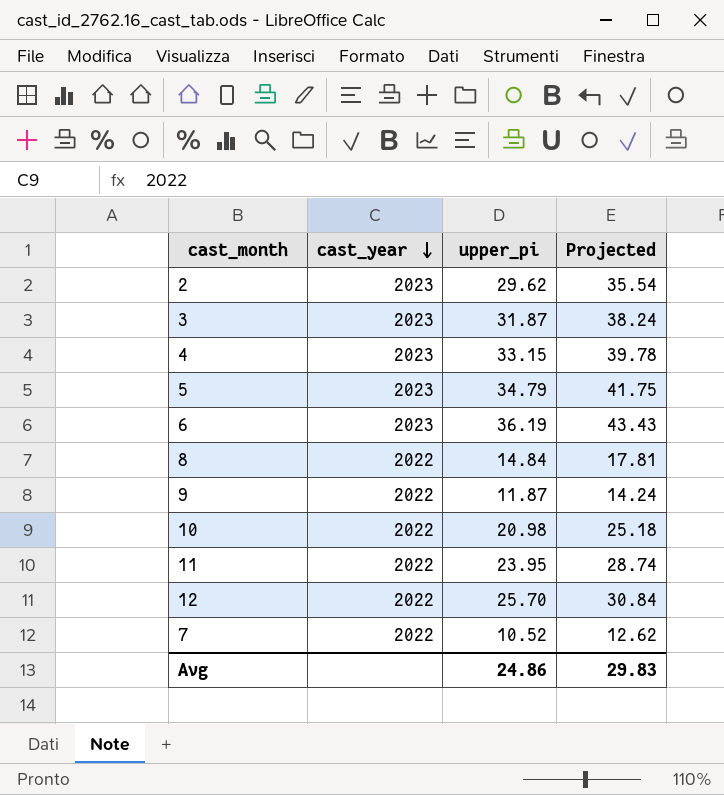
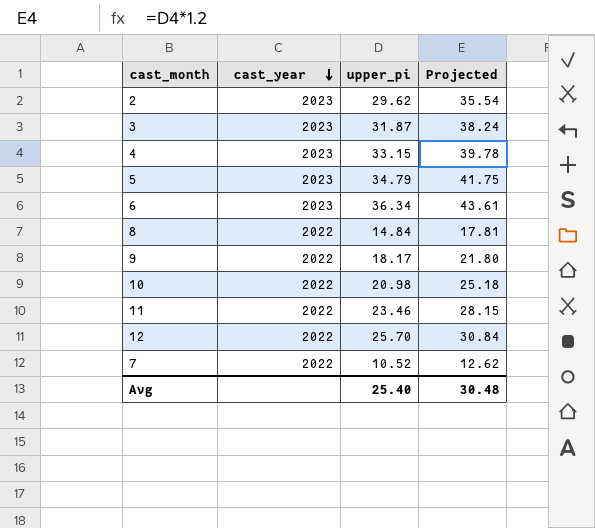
6 | upper_pi: 36.19 -> 36.34
6 | Projected: 43.43 -> 43.61
9 | upper_pi: 11.87 -> 18.17
9 | Projected: 14.24 -> 21.80
11 | upper_pi: 23.95 -> 23.46
11 | Projected: 28.74 -> 28.15
Avg | upper_pi: 24.86 -> 25.40
Avg | Projected: 29.83 -> 30.48

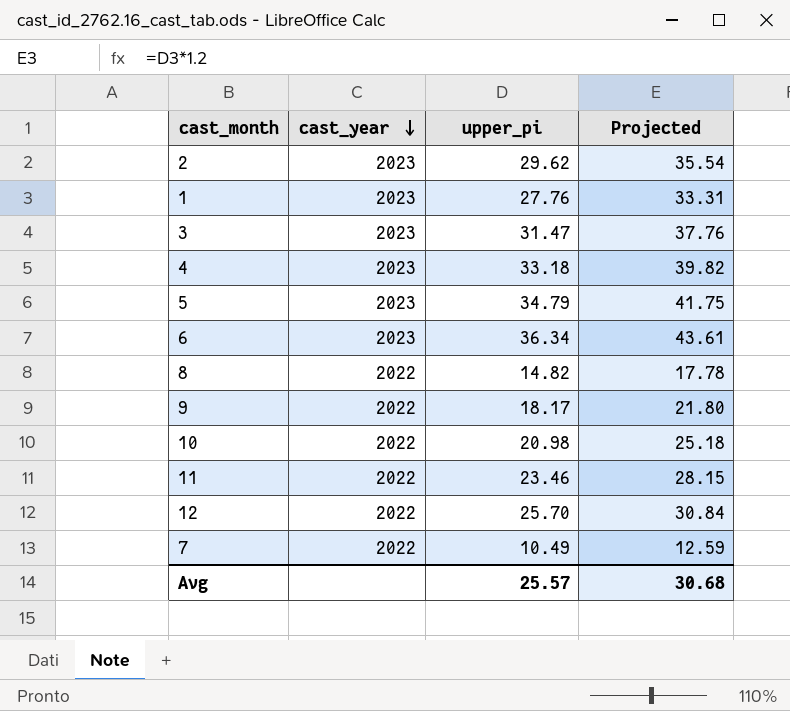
row 1: none -> 2023 | 27.76 | 33.31
3 | upper_pi: 31.87 -> 31.47
3 | Projected: 38.24 -> 37.76
4 | upper_pi: 33.15 -> 33.18
4 | Projected: 39.78 -> 39.82
8 | upper_pi: 14.84 -> 14.82
8 | Projected: 17.81 -> 17.78
7 | upper_pi: 10.52 -> 10.49
7 | Projected: 12.62 -> 12.59
Avg | upper_pi: 25.40 -> 25.57
Avg | Projected: 30.48 -> 30.68

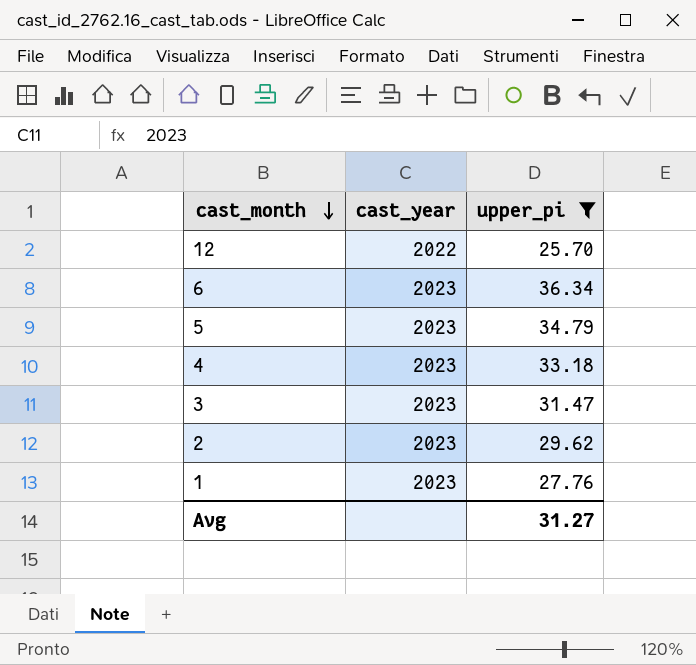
filter: none -> upper_pi >= 25.70
row order: cast_year descending -> cast_month descending
column Projected | formula: [upper_pi] * 1.2 -> none
Avg | upper_pi: 25.57 -> 31.27

